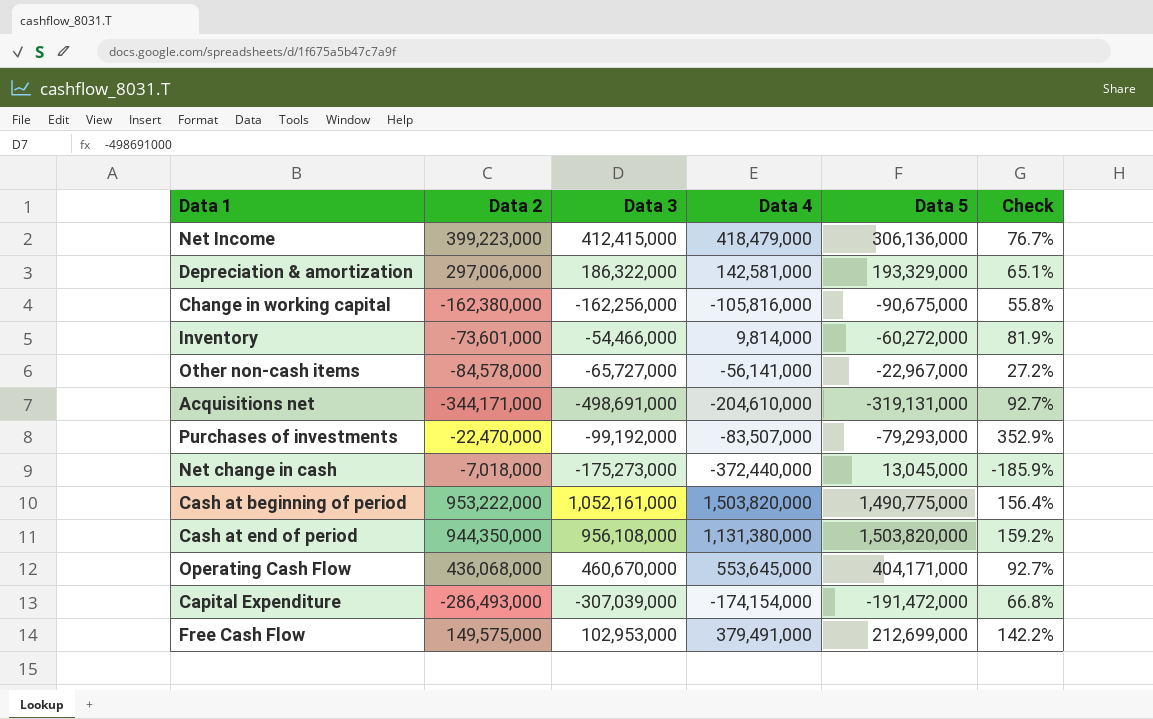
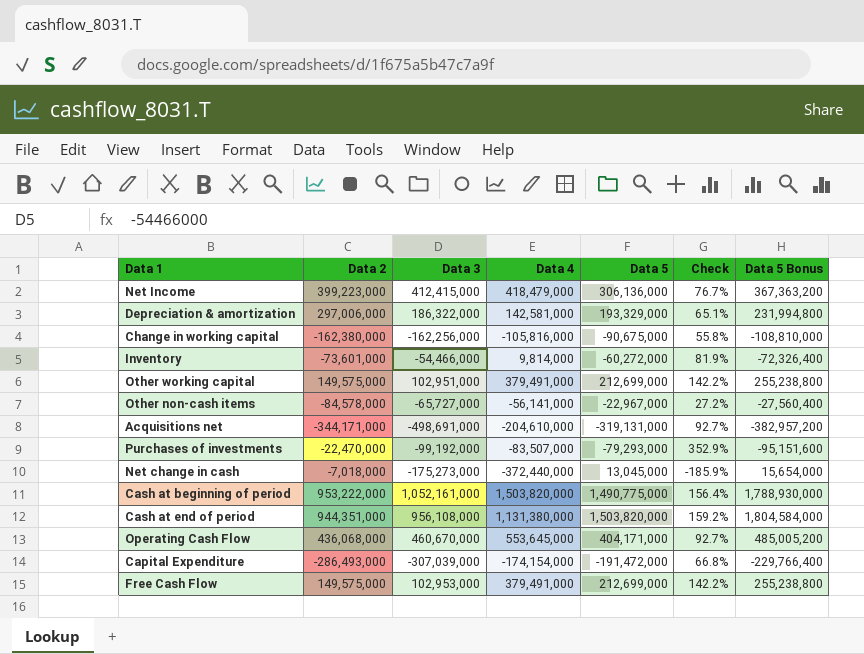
column Data 5 Bonus | formula: none -> [Data 5] * 1.2
row Other working capital: none -> 149,575,000 | 102,951,000 | 379,491,000 | 212,699,000 | 142.2% | 255,238,800
Cash at end of period | Data 2: 944,350,000 -> 944,351,000

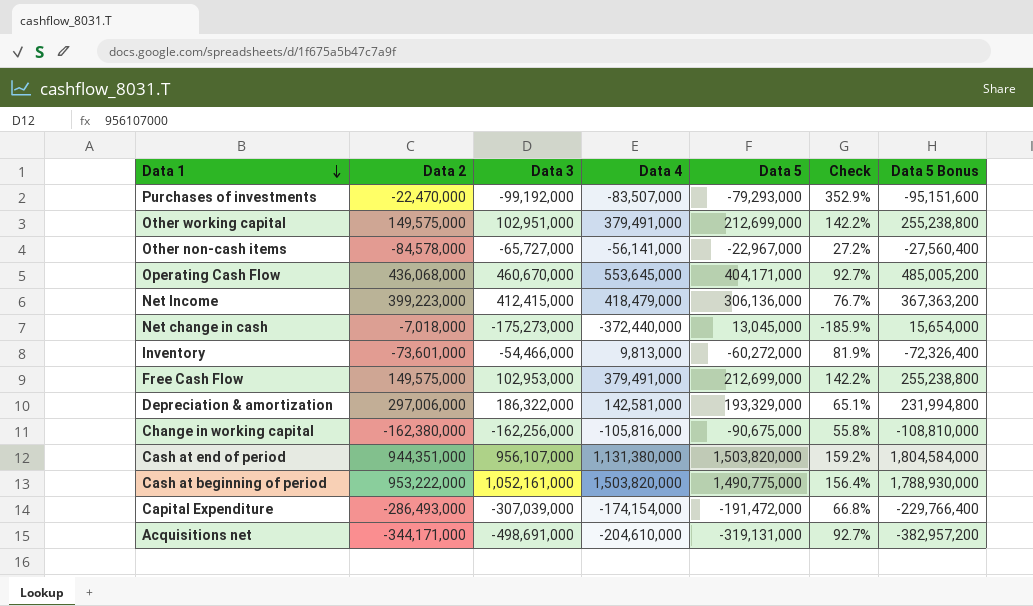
row order: none -> Data 1 descending
Inventory | Data 4: 9,814,000 -> 9,813,000
Cash at end of period | Data 3: 956,108,000 -> 956,107,000

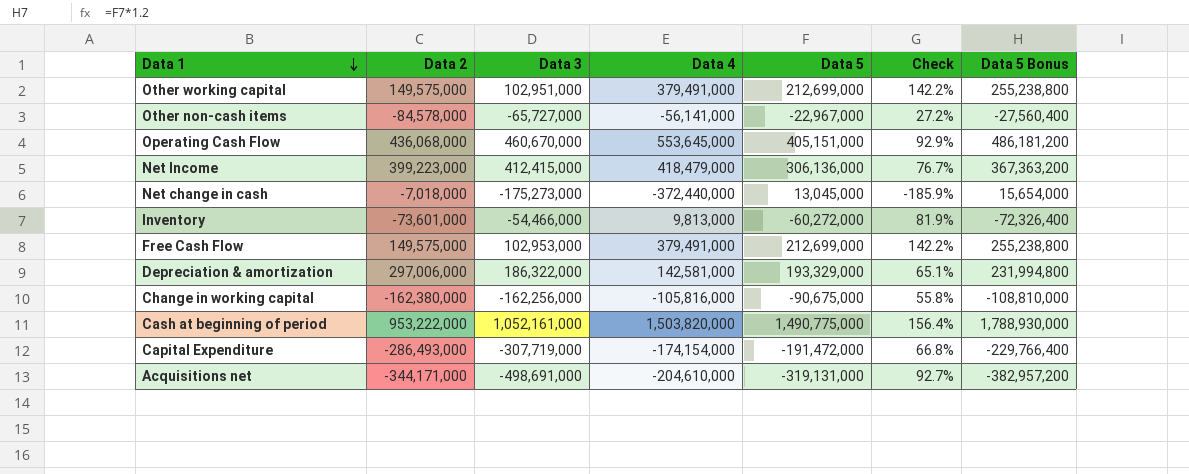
row Purchases of investments: -22,470,000 | -99,192,000 | -83,507,000 | -79,293,000 | 352.9% | -95,151,600 -> none
row Cash at end of period: 944,351,000 | 956,107,000 | 1,131,380,000 | 1,503,820,000 | 159.2% | 1,804,584,000 -> none
Operating Cash Flow | Data 5: 404,171,000 -> 405,151,000
Operating Cash Flow | Check: 92.7% -> 92.9%
Operating Cash Flow | Data 5 Bonus: 485,005,200 -> 486,181,200
Capital Expenditure | Data 3: -307,039,000 -> -307,719,000

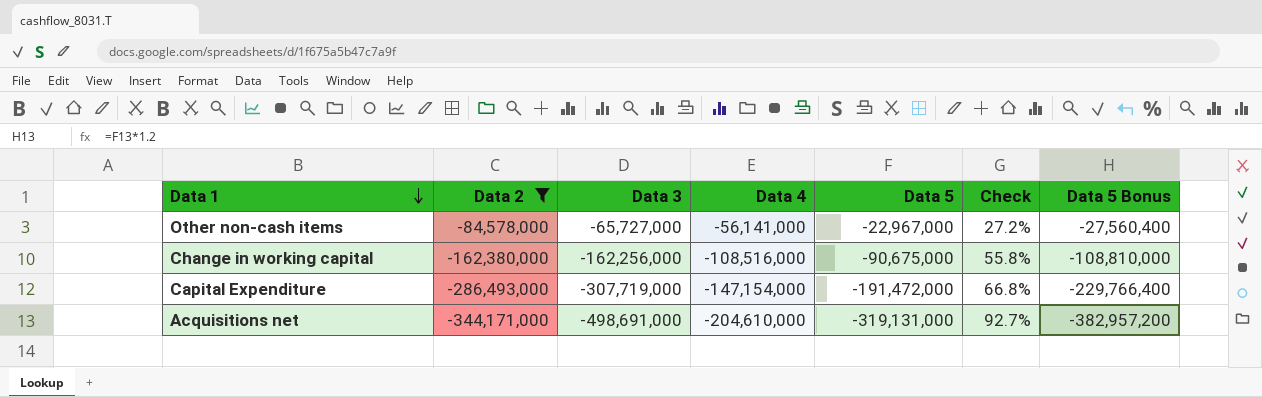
filter: none -> Data 2 <= -84,578,000
Change in working capital | Data 4: -105,816,000 -> -108,516,000
Capital Expenditure | Data 4: -174,154,000 -> -147,154,000

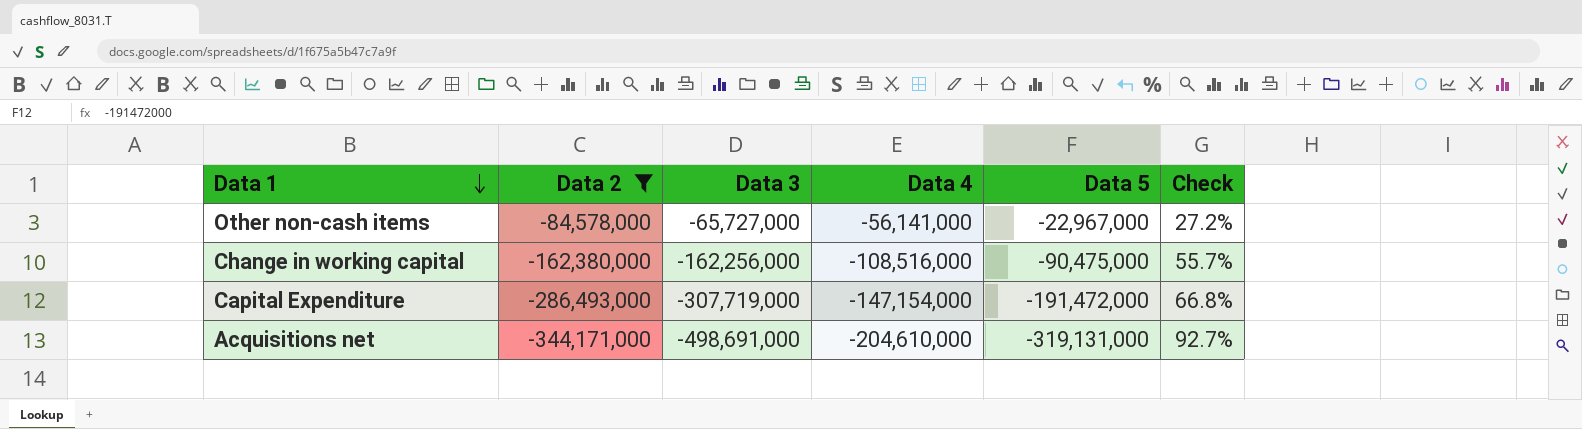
column Data 5 Bonus | formula: [Data 5] * 1.2 -> none
Change in working capital | Data 5: -90,675,000 -> -90,475,000
Change in working capital | Check: 55.8% -> 55.7%

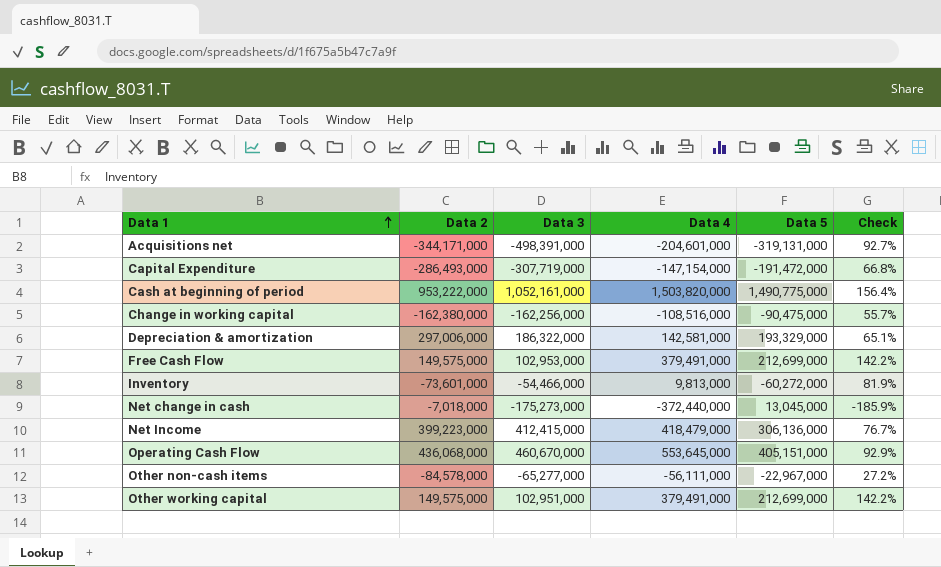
filter: Data 2 <= -84,578,000 -> none
row order: Data 1 descending -> Data 1 ascending
Acquisitions net | Data 3: -498,691,000 -> -498,391,000
Acquisitions net | Data 4: -204,610,000 -> -204,601,000
Other non-cash items | Data 3: -65,727,000 -> -65,277,000
Other non-cash items | Data 4: -56,141,000 -> -56,111,000

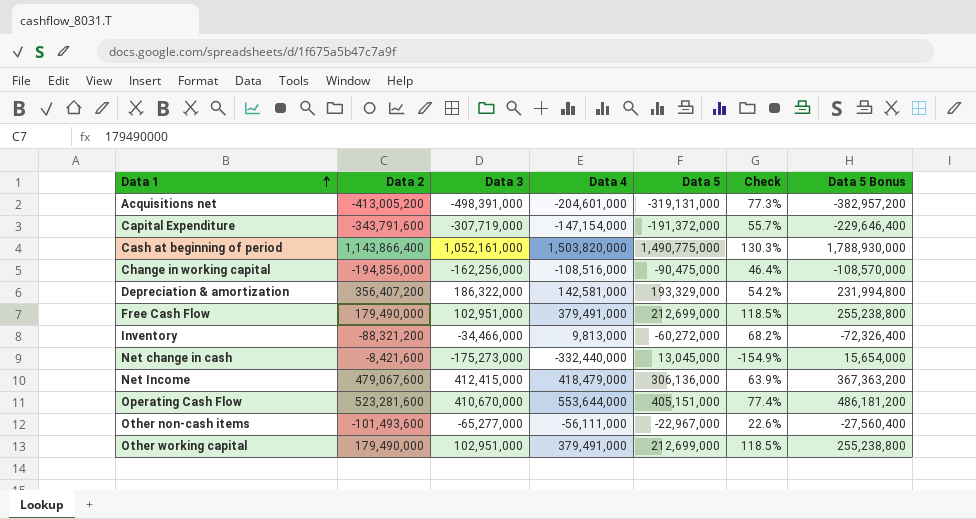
column Data 5 Bonus | formula: none -> [Data 5] * 1.2
Acquisitions net | Data 2: -344,171,000 -> -413,005,200
Acquisitions net | Check: 92.7% -> 77.3%
Capital Expenditure | Data 2: -286,493,000 -> -343,791,600
Capital Expenditure | Data 5: -191,472,000 -> -191,372,000
Capital Expenditure | Check: 66.8% -> 55.7%
Cash at beginning of period | Data 2: 953,222,000 -> 1,143,866,400
Cash at beginning of period | Check: 156.4% -> 130.3%
Change in working capital | Data 2: -162,380,000 -> -194,856,000
Change in working capital | Check: 55.7% -> 46.4%
Depreciation & amortization | Data 2: 297,006,000 -> 356,407,200
Depreciation & amortization | Check: 65.1% -> 54.2%
Free Cash Flow | Data 2: 149,575,000 -> 179,490,000
Free Cash Flow | Data 3: 102,953,000 -> 102,951,000
Free Cash Flow | Check: 142.2% -> 118.5%
Inventory | Data 2: -73,601,000 -> -88,321,200
Inventory | Data 3: -54,466,000 -> -34,466,000
Inventory | Check: 81.9% -> 68.2%
Net change in cash | Data 2: -7,018,000 -> -8,421,600
Net change in cash | Data 4: -372,440,000 -> -332,440,000
Net change in cash | Check: -185.9% -> -154.9%
Net Income | Data 2: 399,223,000 -> 479,067,600
Net Income | Check: 76.7% -> 63.9%
Operating Cash Flow | Data 2: 436,068,000 -> 523,281,600
Operating Cash Flow | Data 3: 460,670,000 -> 410,670,000
Operating Cash Flow | Data 4: 553,645,000 -> 553,644,000
Operating Cash Flow | Check: 92.9% -> 77.4%
Other non-cash items | Data 2: -84,578,000 -> -101,493,600
Other non-cash items | Check: 27.2% -> 22.6%
Other working capital | Data 2: 149,575,000 -> 179,490,000
Other working capital | Check: 142.2% -> 118.5%

